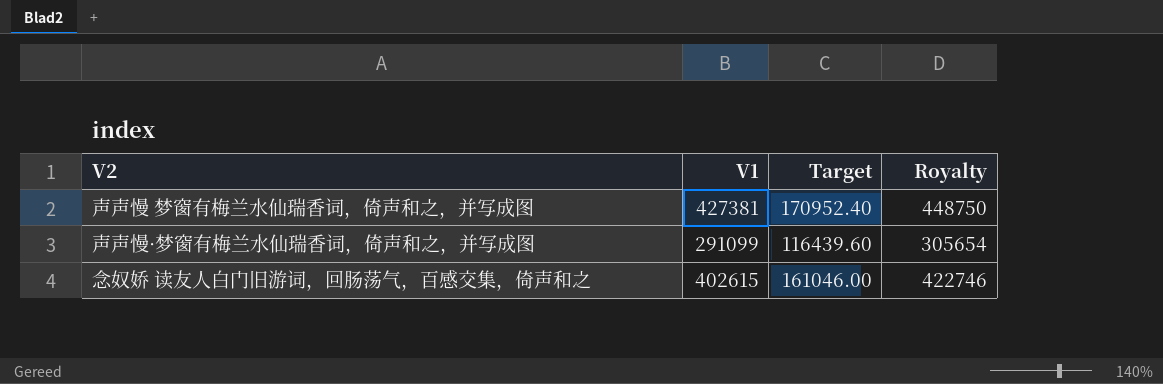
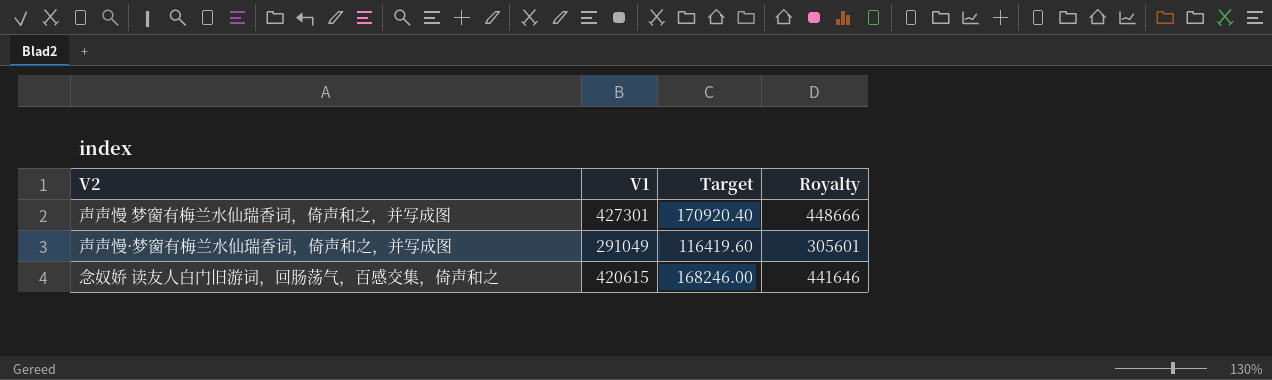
声声慢 梦窗有梅兰水仙瑞香词，倚声和之，并写成图 | V1: 427381 -> 427301
声声慢 梦窗有梅兰水仙瑞香词，倚声和之，并写成图 | Target: 170952.40 -> 170920.40
声声慢 梦窗有梅兰水仙瑞香词，倚声和之，并写成图 | Royalty: 448750 -> 448666
声声慢·梦窗有梅兰水仙瑞香词，倚声和之，并写成图 | V1: 291099 -> 291049
声声慢·梦窗有梅兰水仙瑞香词，倚声和之，并写成图 | Target: 116439.60 -> 116419.60
声声慢·梦窗有梅兰水仙瑞香词，倚声和之，并写成图 | Royalty: 305654 -> 305601
念奴娇 读友人白门旧游词，回肠荡气，百感交集，倚声和之 | V1: 402615 -> 420615
念奴娇 读友人白门旧游词，回肠荡气，百感交集，倚声和之 | Target: 161046.00 -> 168246.00
念奴娇 读友人白门旧游词，回肠荡气，百感交集，倚声和之 | Royalty: 422746 -> 441646

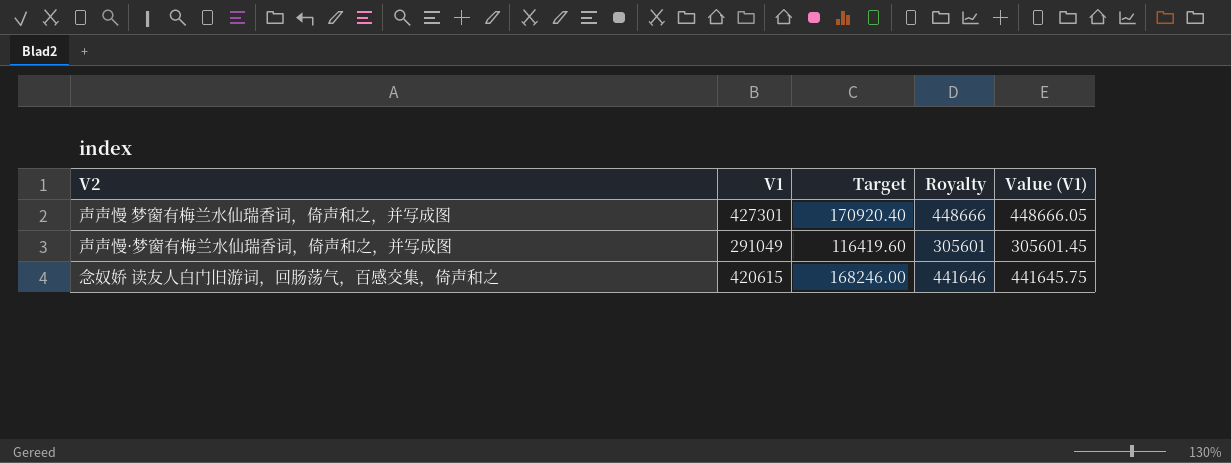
column Value (V1) | formula: none -> [V1] * 1.05

